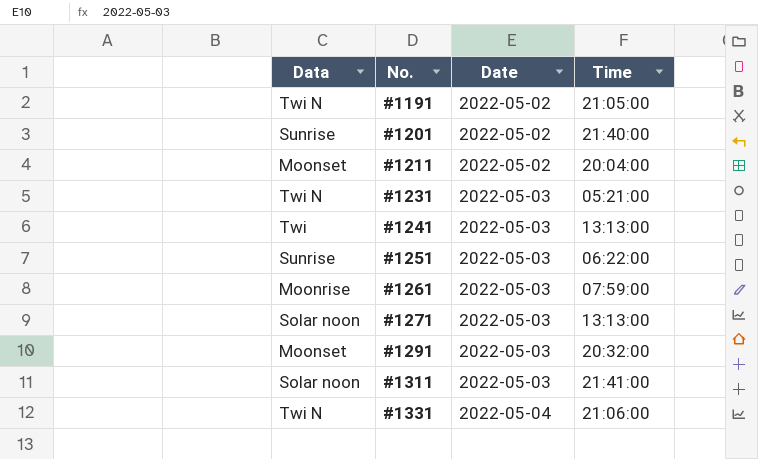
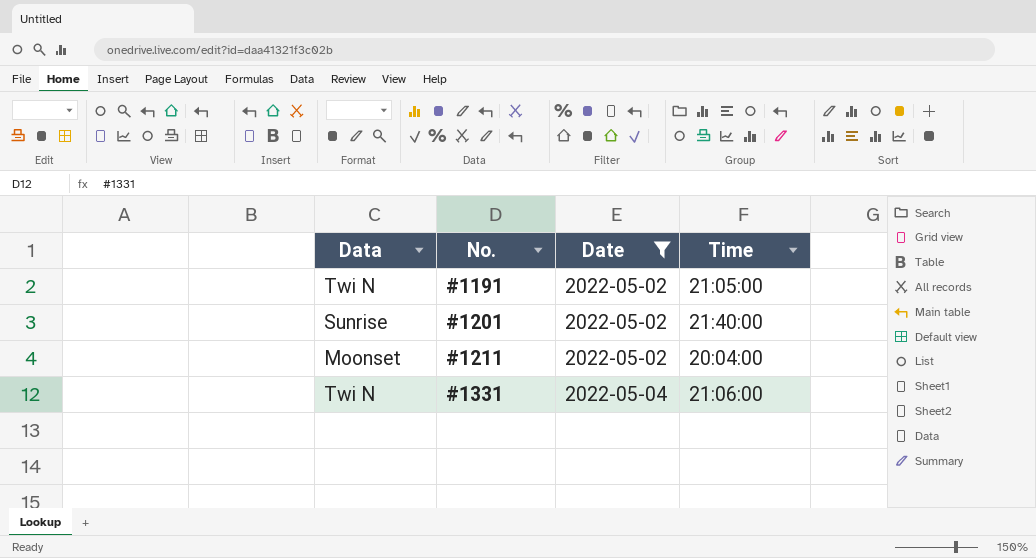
filter: none -> Date != 2022-05-03

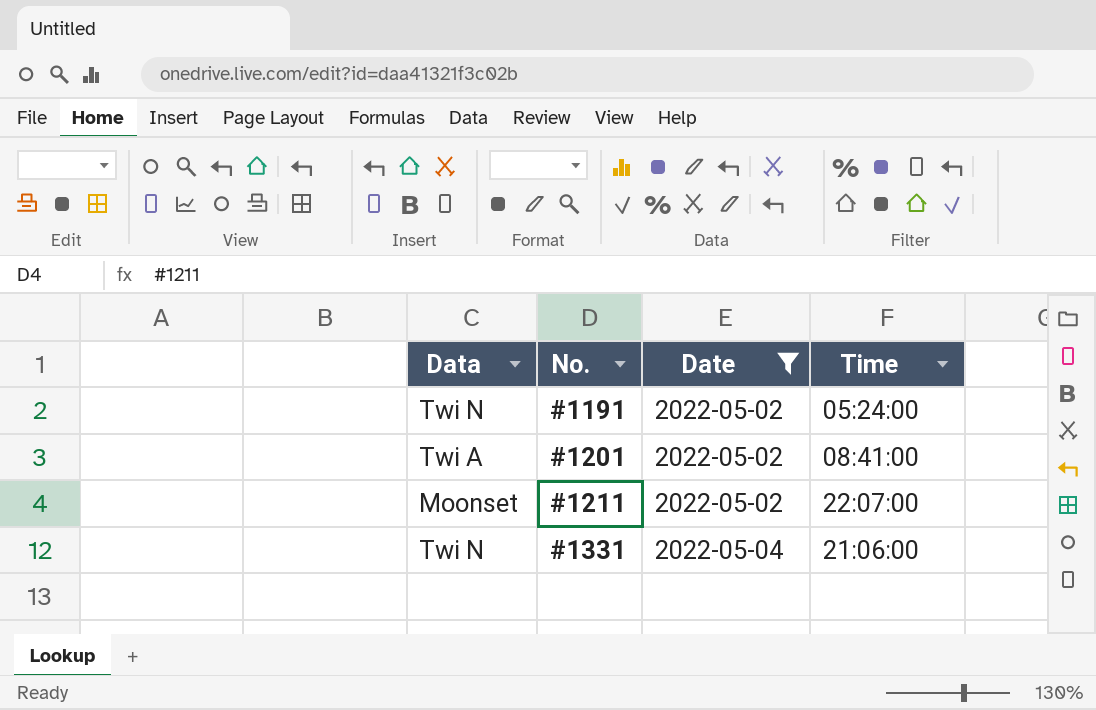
#1191 | Time: 21:05:00 -> 05:24:00
#1201 | Data: Sunrise -> Twi A
#1201 | Time: 21:40:00 -> 08:41:00
#1211 | Time: 20:04:00 -> 22:07:00

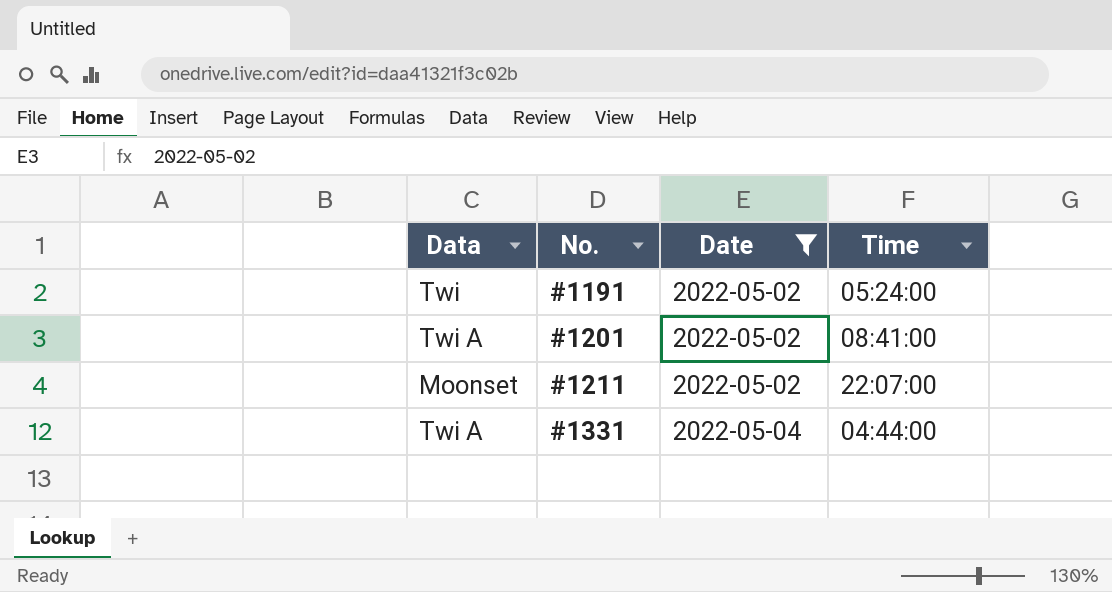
#1191 | Data: Twi N -> Twi
#1331 | Data: Twi N -> Twi A
#1331 | Time: 21:06:00 -> 04:44:00

